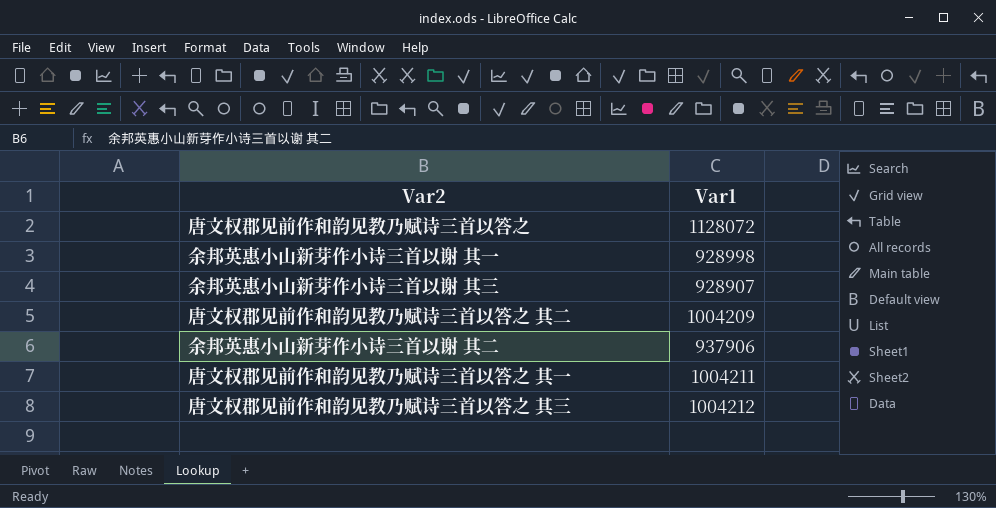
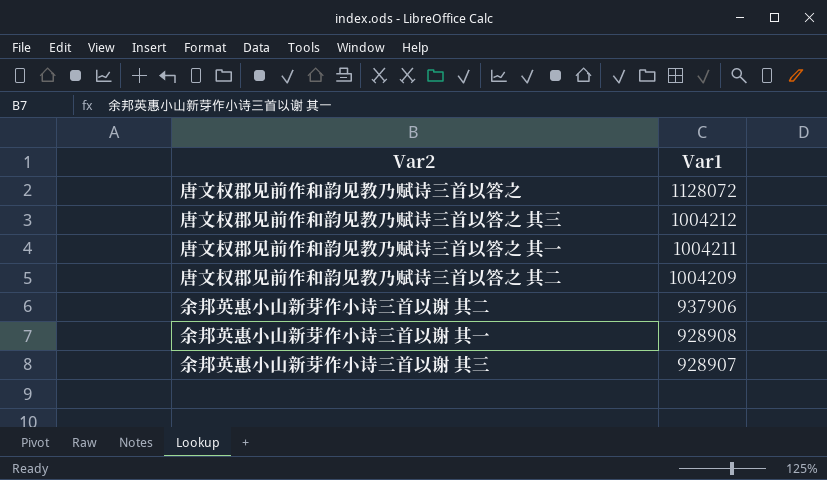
row order: none -> Var1 descending
余邦英惠小山新芽作小诗三首以谢 其一 | Var1: 928998 -> 928908

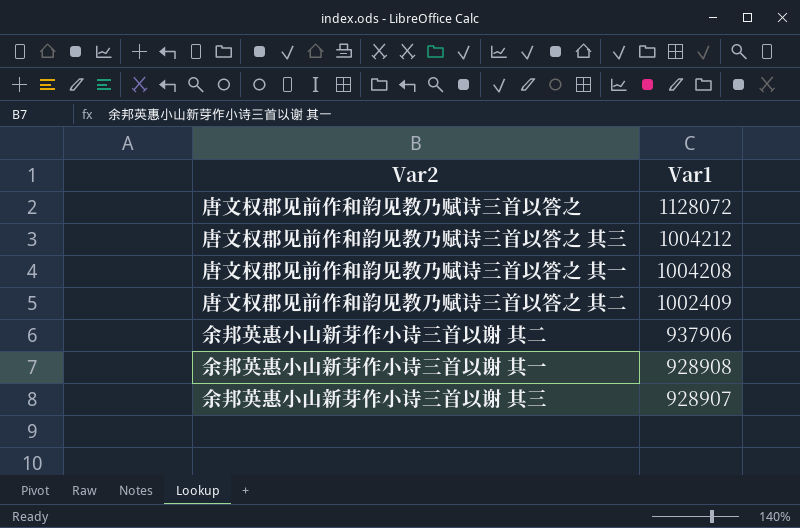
唐文权郡见前作和韵见教乃赋诗三首以答之 其一 | Var1: 1004211 -> 1004208
唐文权郡见前作和韵见教乃赋诗三首以答之 其二 | Var1: 1004209 -> 1002409

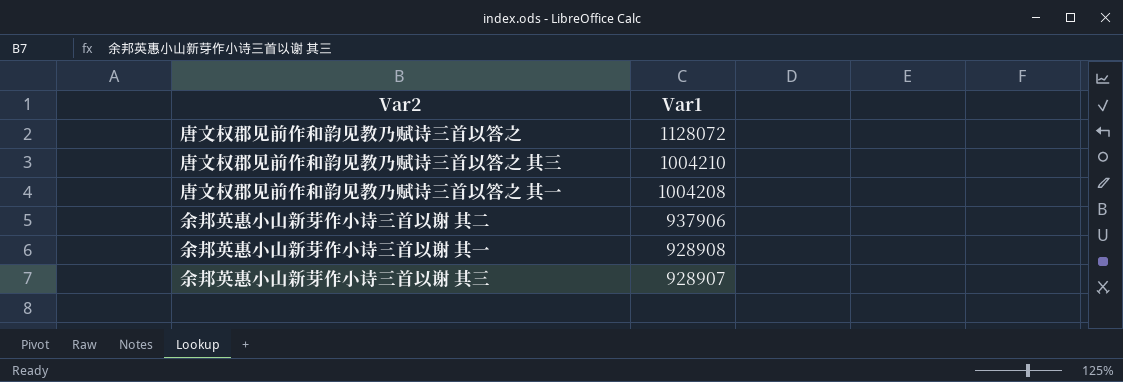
row 唐文权郡见前作和韵见教乃赋诗三首以答之 其二: 1002409 -> none
唐文权郡见前作和韵见教乃赋诗三首以答之 其三 | Var1: 1004212 -> 1004210

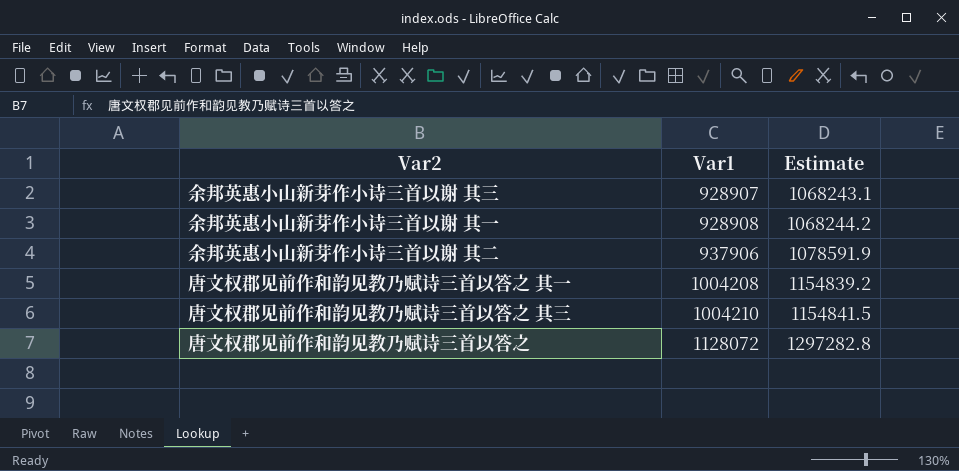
row order: Var1 descending -> Var1 ascending
column Estimate | formula: none -> [Var1] * 1.15

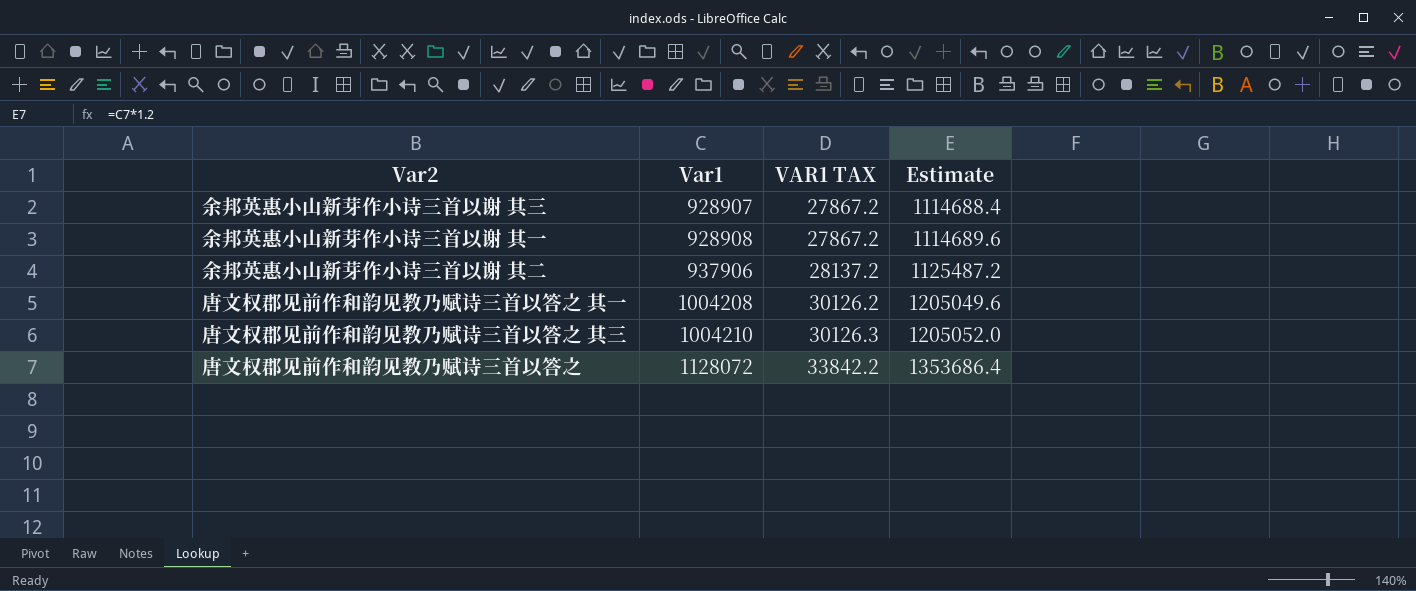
column VAR1 TAX | formula: none -> [Var1] * 0.03
column Estimate | formula: [Var1] * 1.15 -> [Var1] * 1.2

